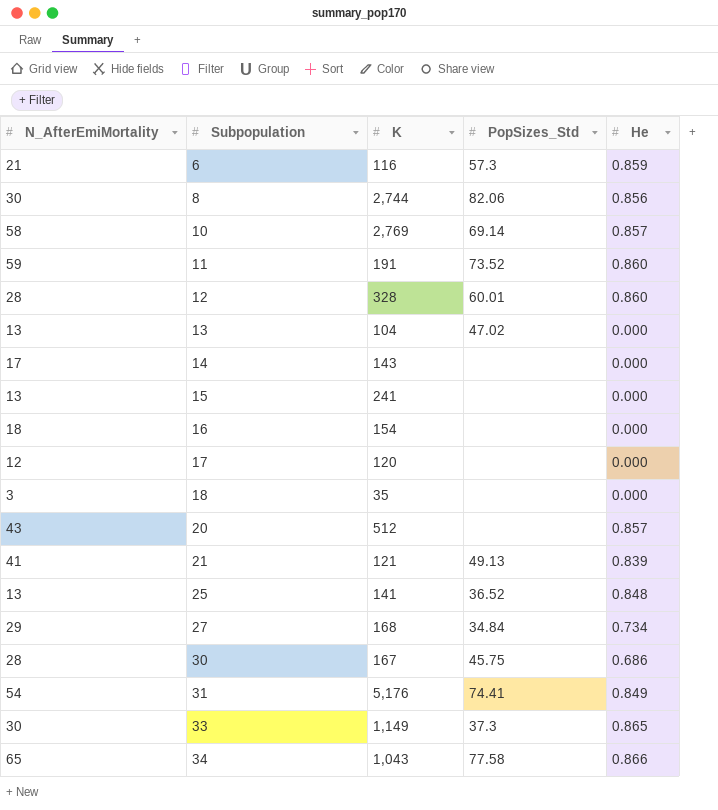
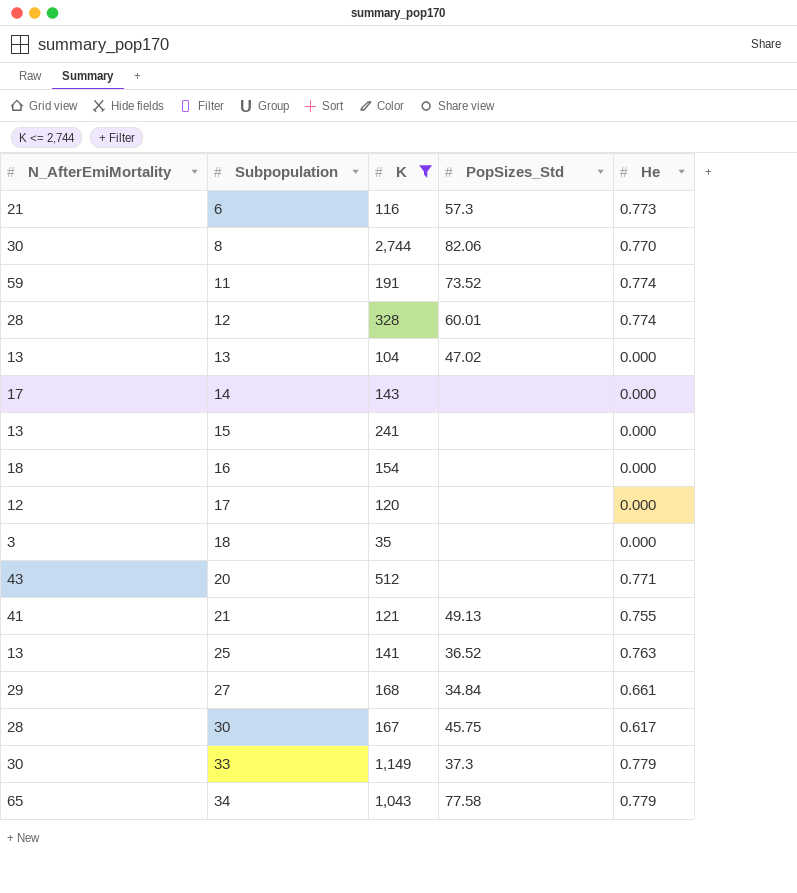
filter: none -> K <= 2,744
6 | He: 0.859 -> 0.773
8 | He: 0.856 -> 0.770
11 | He: 0.860 -> 0.774
12 | He: 0.860 -> 0.774
20 | He: 0.857 -> 0.771
21 | He: 0.839 -> 0.755
25 | He: 0.848 -> 0.763
27 | He: 0.734 -> 0.661
30 | He: 0.686 -> 0.617
33 | He: 0.865 -> 0.779
34 | He: 0.866 -> 0.779

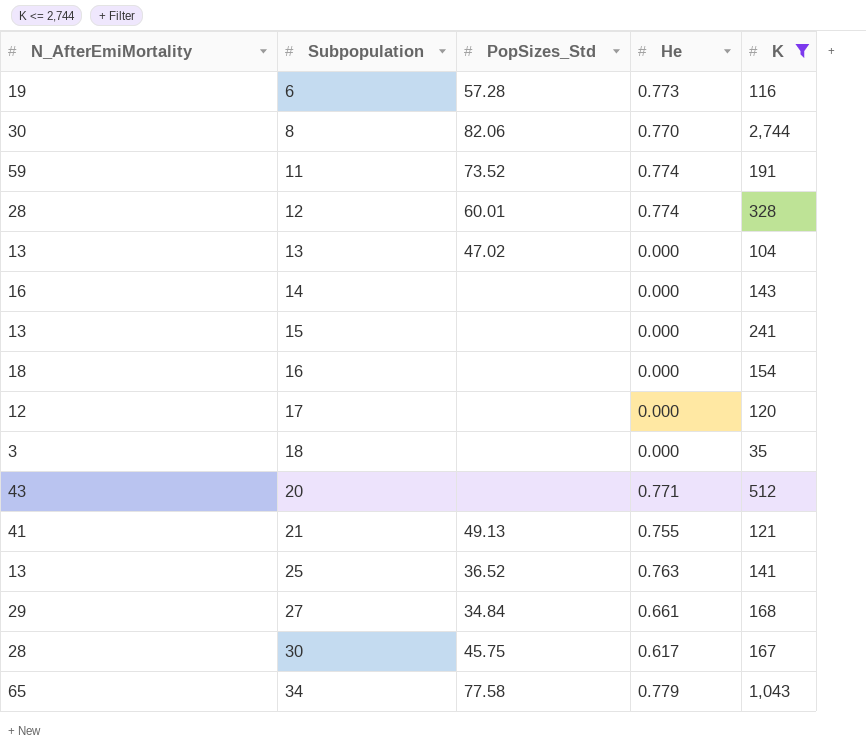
column K | position: 3 -> 5
row 33: 30 | 1,149 | 37.3 | 0.779 -> none
6 | N_AfterEmiMortality: 21 -> 19
6 | PopSizes_Std: 57.3 -> 57.28
14 | N_AfterEmiMortality: 17 -> 16

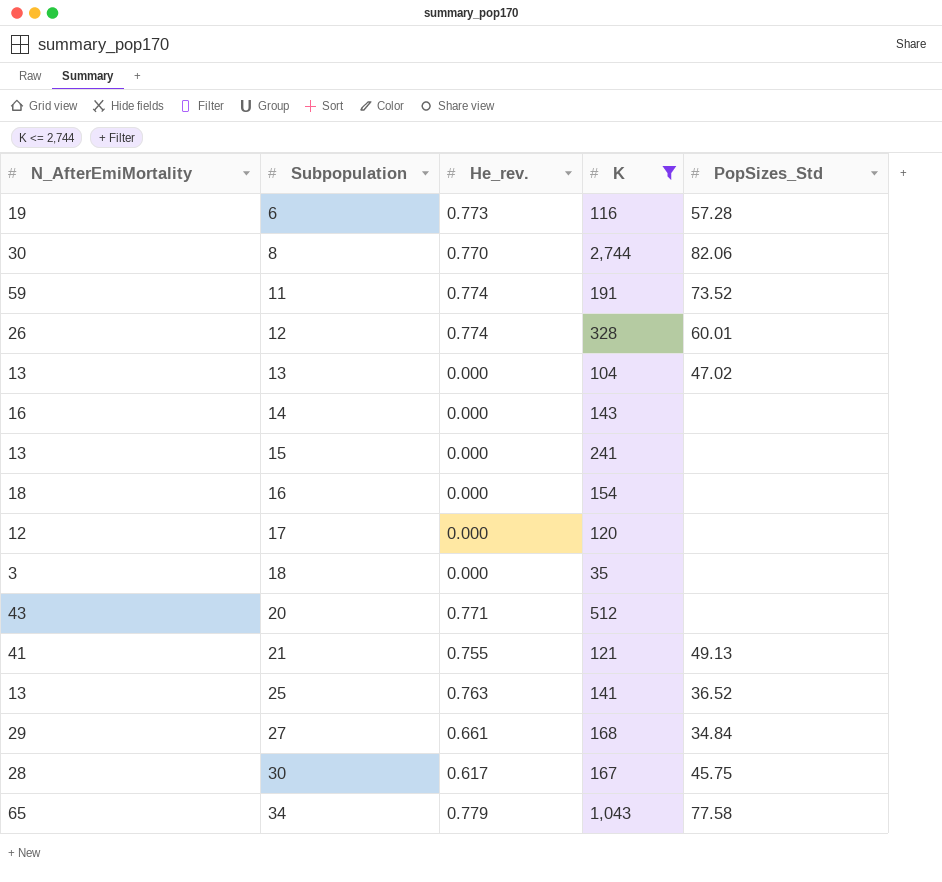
column name: He -> He_rev.
column PopSizes_Std | position: 3 -> 5
12 | N_AfterEmiMortality: 28 -> 26

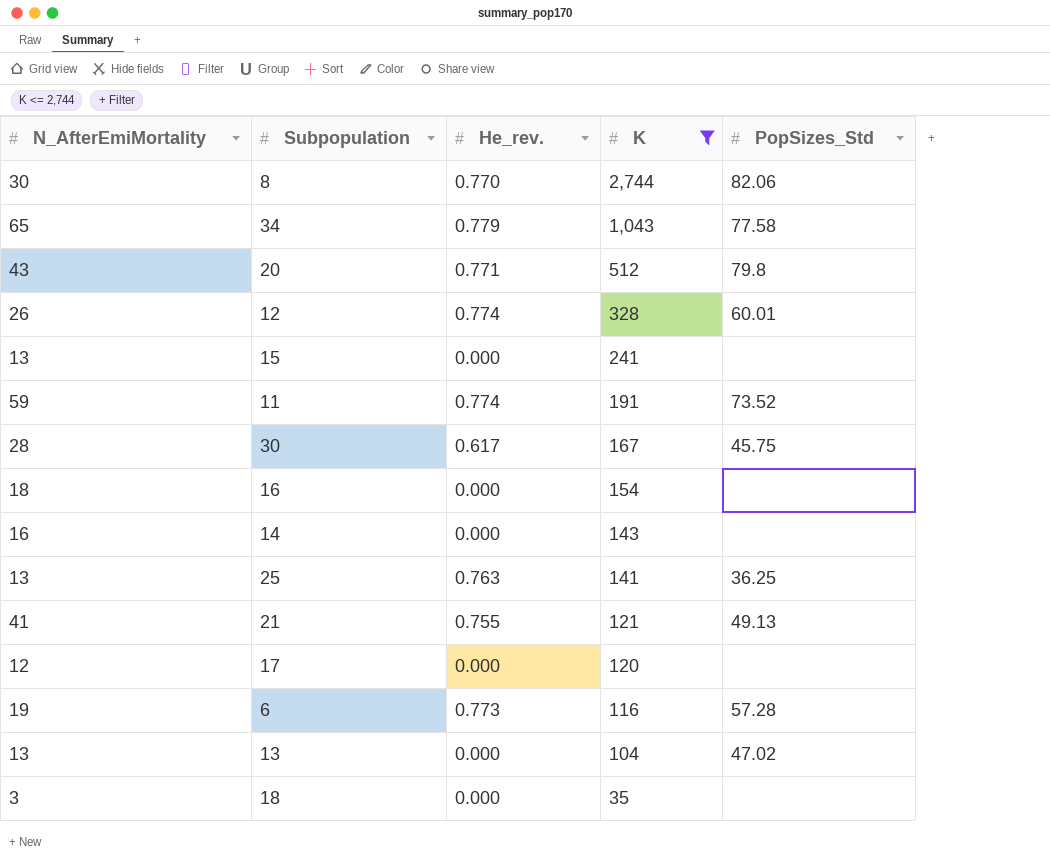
row order: Subpopulation ascending -> K descending
row 27: 29 | 0.661 | 168 | 34.84 -> none
20 | PopSizes_Std: none -> 79.8
25 | PopSizes_Std: 36.52 -> 36.25

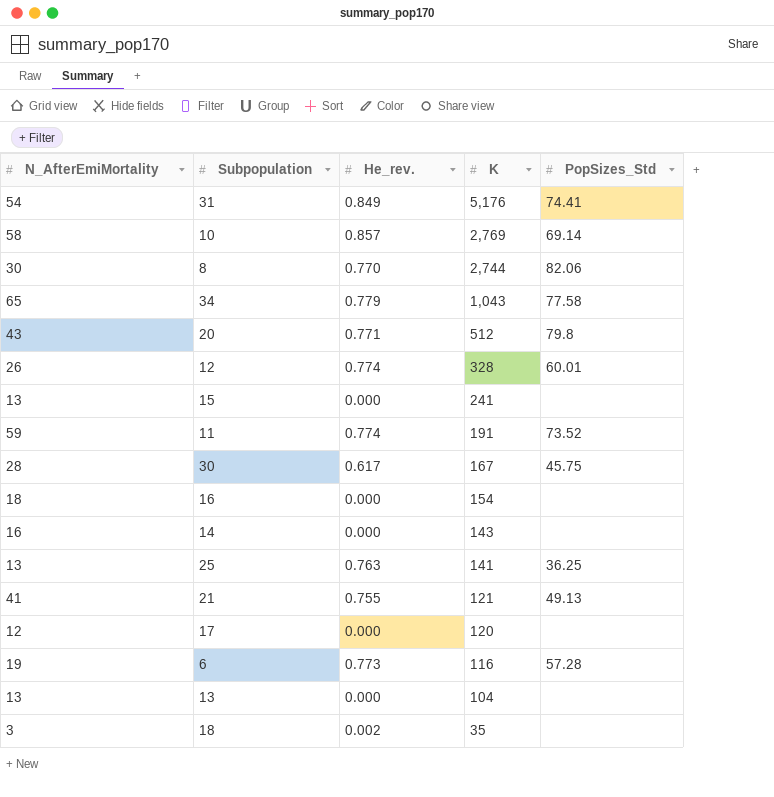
filter: K <= 2,744 -> none
13 | PopSizes_Std: 47.02 -> none
18 | He_rev.: 0.000 -> 0.002

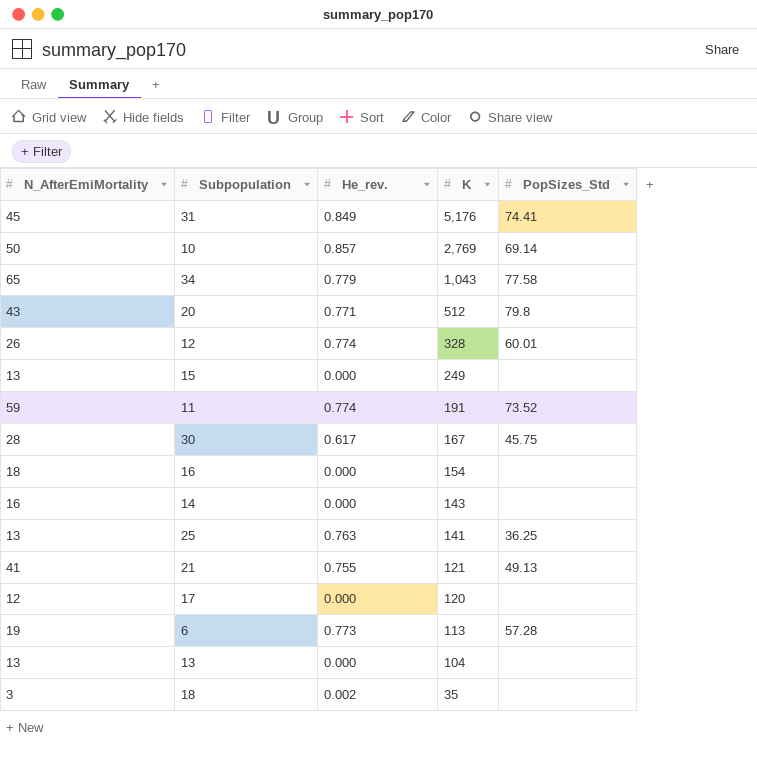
row 8: 30 | 0.770 | 2,744 | 82.06 -> none
31 | N_AfterEmiMortality: 54 -> 45
10 | N_AfterEmiMortality: 58 -> 50
15 | K: 241 -> 249
6 | K: 116 -> 113

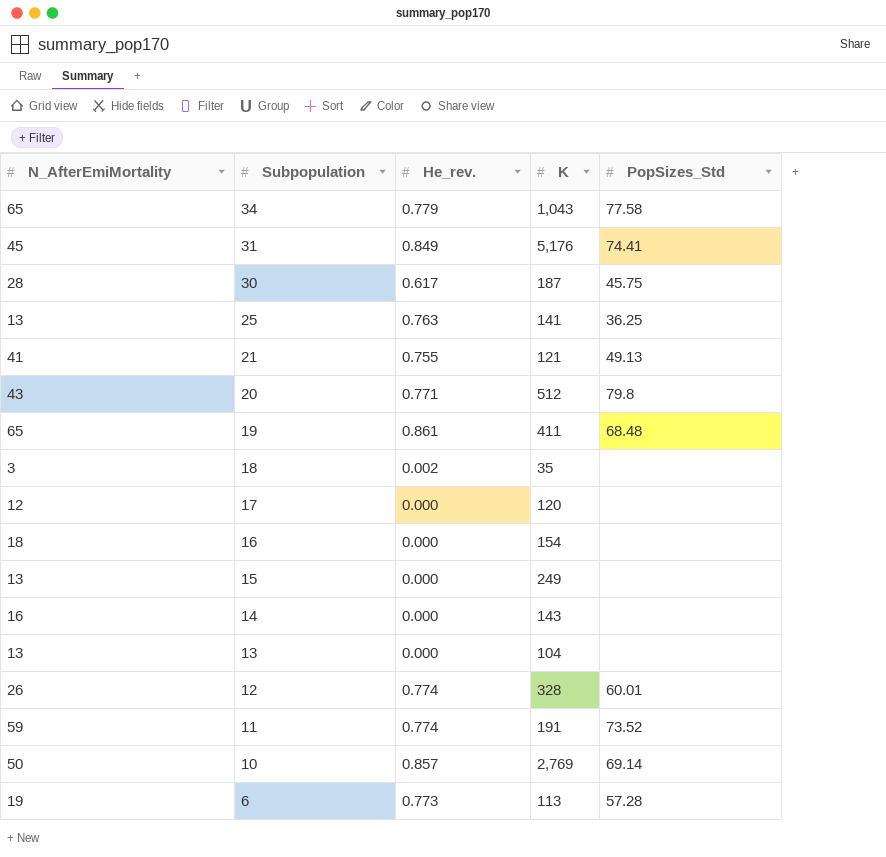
row order: K descending -> Subpopulation descending
30 | K: 167 -> 187
row 19: none -> 65 | 0.861 | 411 | 68.48

